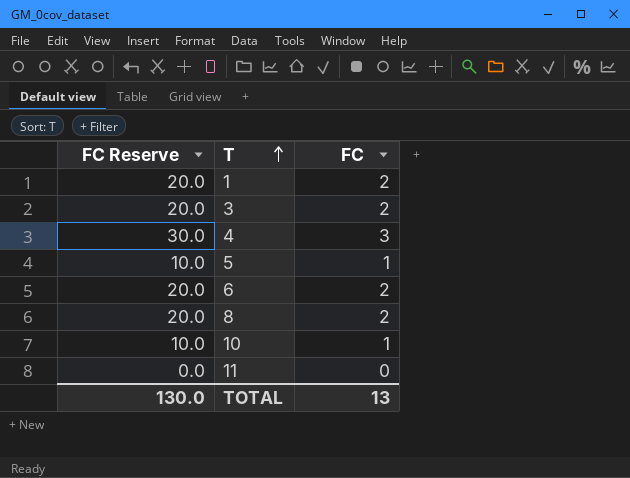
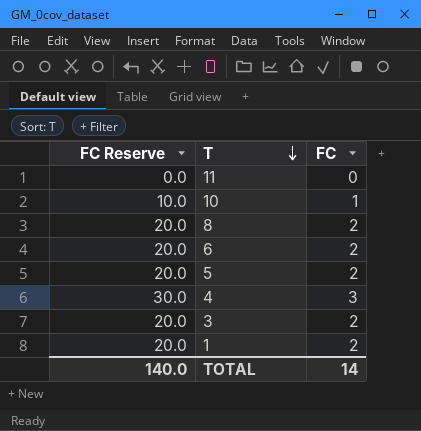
row order: T ascending -> T descending
5 | FC Reserve: 10.0 -> 20.0
5 | FC: 1 -> 2
TOTAL | FC Reserve: 130.0 -> 140.0
TOTAL | FC: 13 -> 14

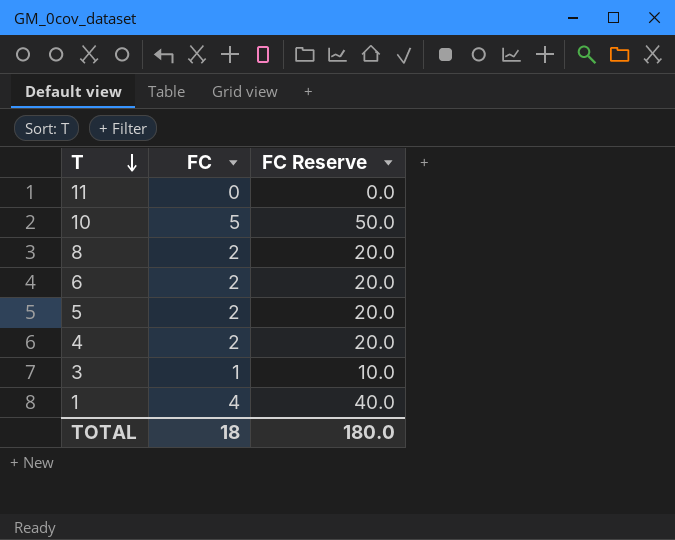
column FC Reserve | position: 1 -> 3
10 | FC: 1 -> 5
10 | FC Reserve: 10.0 -> 50.0
4 | FC: 3 -> 2
4 | FC Reserve: 30.0 -> 20.0
3 | FC: 2 -> 1
3 | FC Reserve: 20.0 -> 10.0
1 | FC: 2 -> 4
1 | FC Reserve: 20.0 -> 40.0
TOTAL | FC: 14 -> 18
TOTAL | FC Reserve: 140.0 -> 180.0

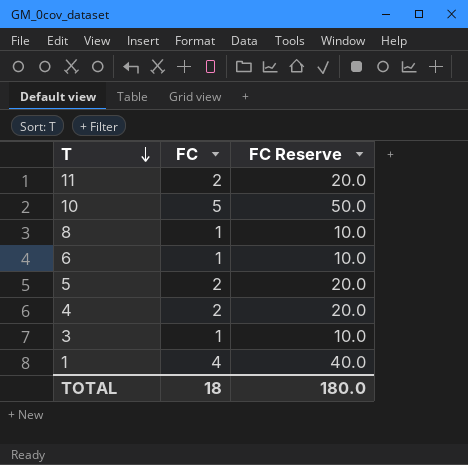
11 | FC: 0 -> 2
11 | FC Reserve: 0.0 -> 20.0
8 | FC: 2 -> 1
8 | FC Reserve: 20.0 -> 10.0
6 | FC: 2 -> 1
6 | FC Reserve: 20.0 -> 10.0

